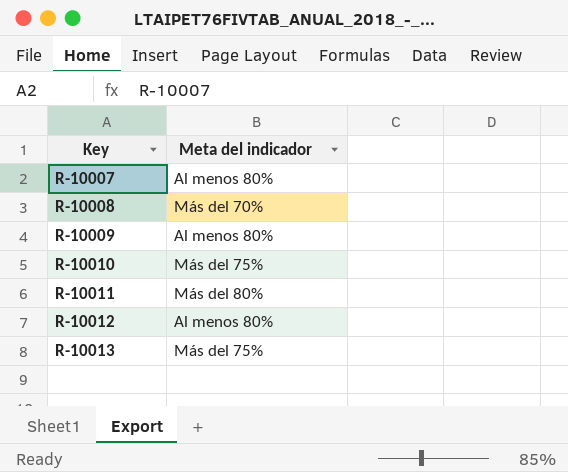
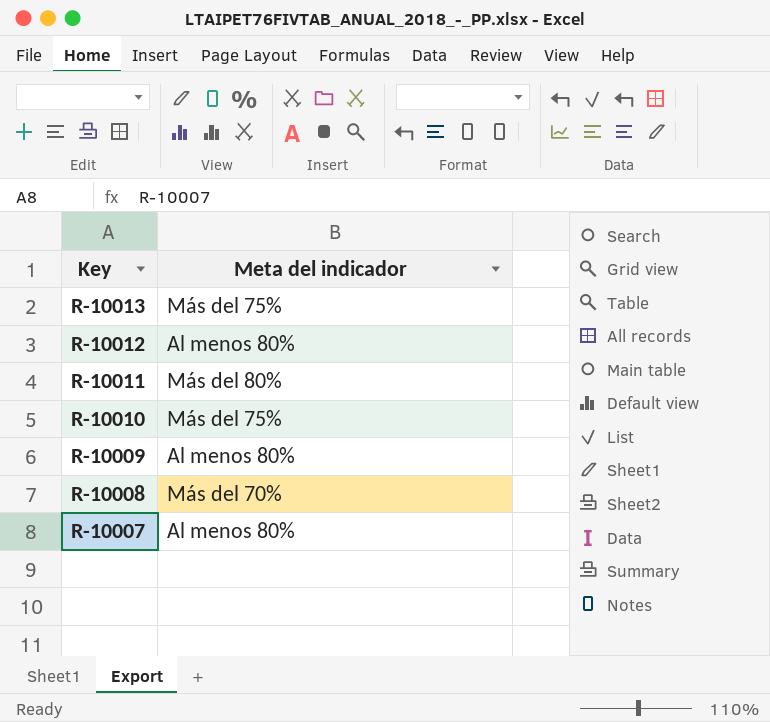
row order: Key ascending -> Key descending

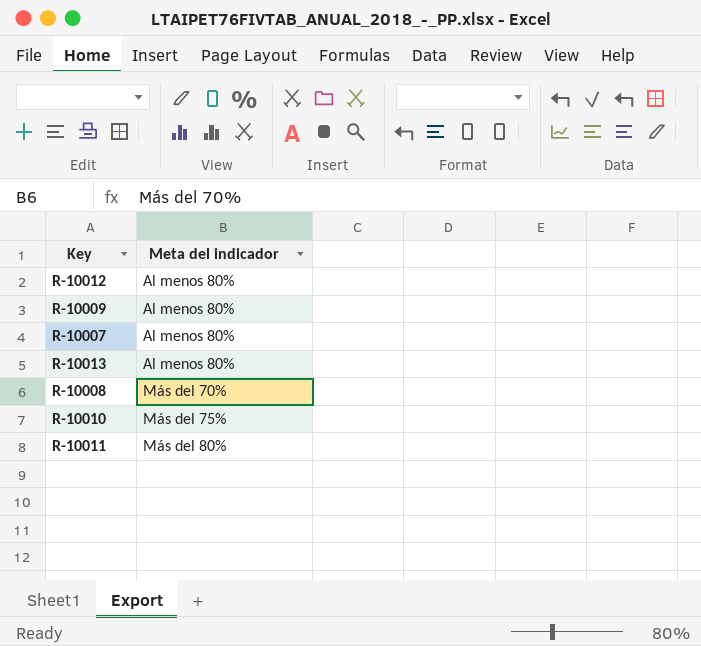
row order: Key descending -> Meta del indicador ascending
R-10013 | Meta del indicador: Más del 75% -> Al menos 80%

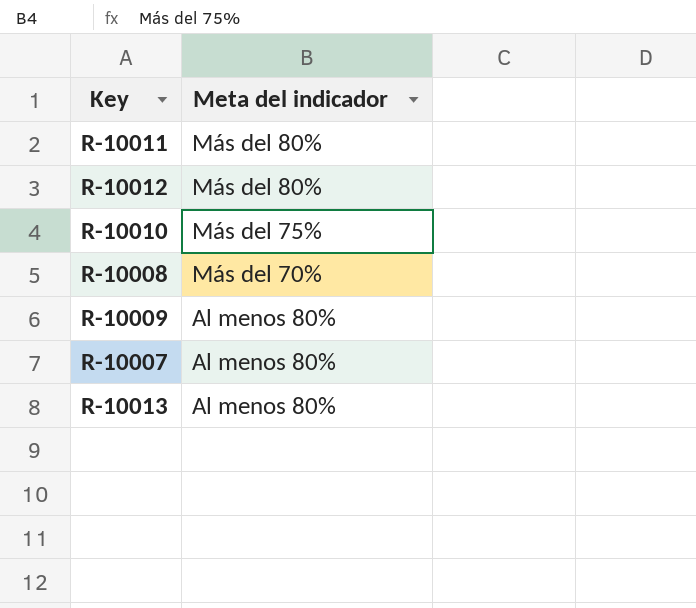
row order: Meta del indicador ascending -> Meta del indicador descending
R-10012 | Meta del indicador: Al menos 80% -> Más del 80%

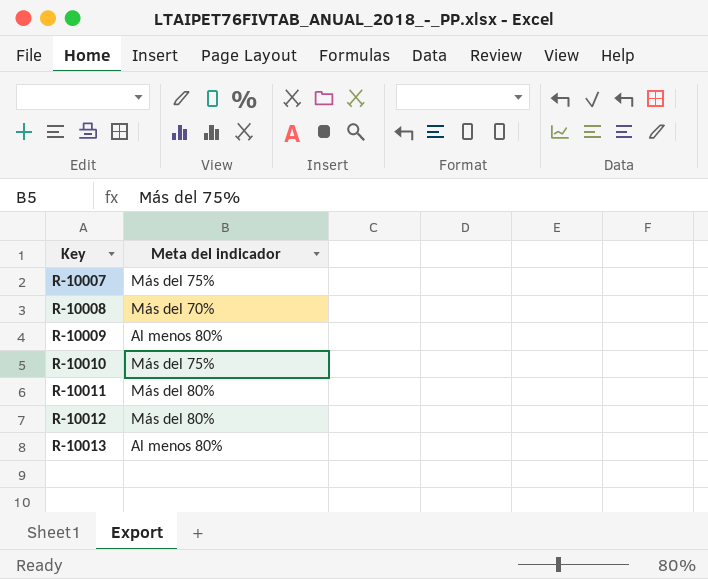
row order: Meta del indicador descending -> Key ascending
R-10007 | Meta del indicador: Al menos 80% -> Más del 75%

